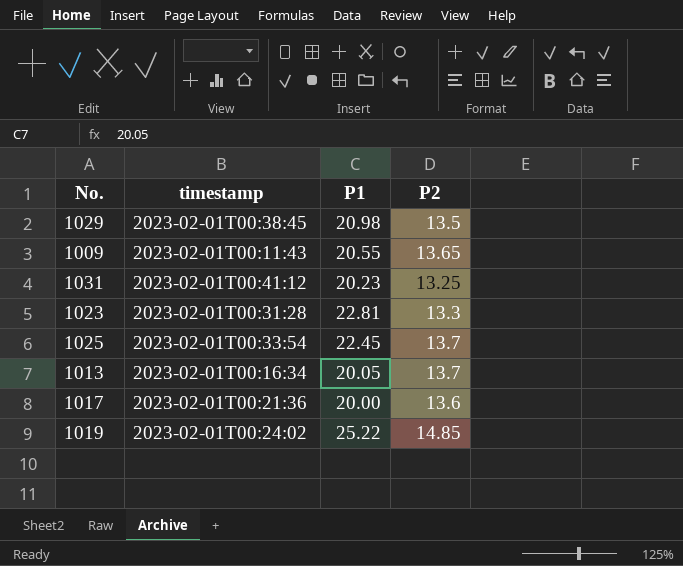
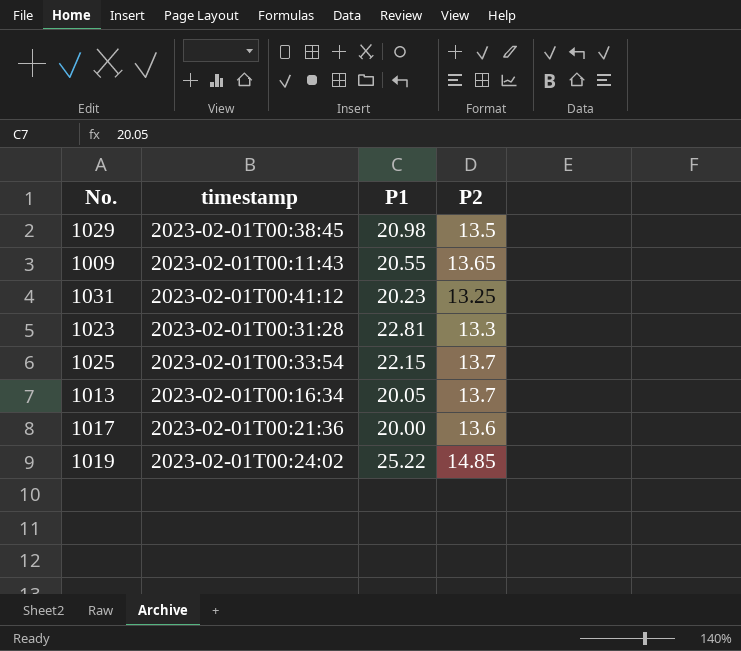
1025 | P1: 22.45 -> 22.15

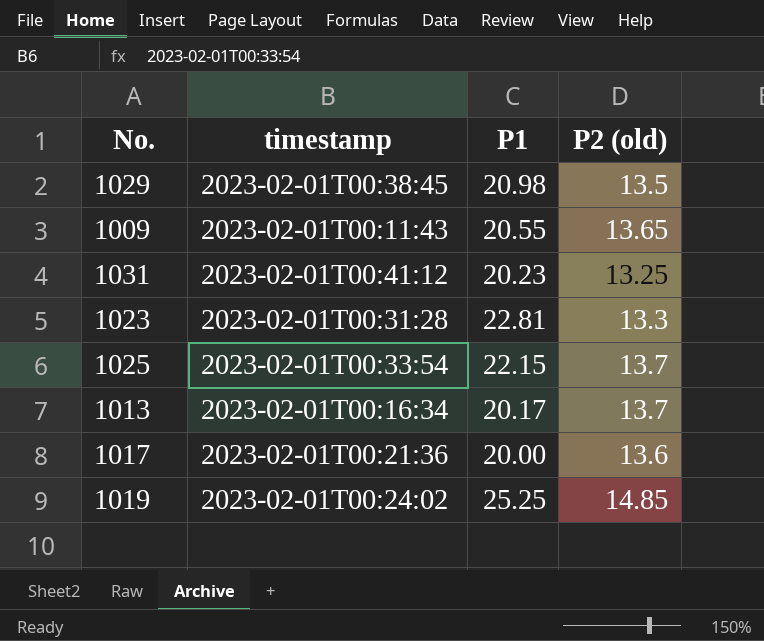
column name: P2 -> P2 (old)
1013 | P1: 20.05 -> 20.17
1019 | P1: 25.22 -> 25.25

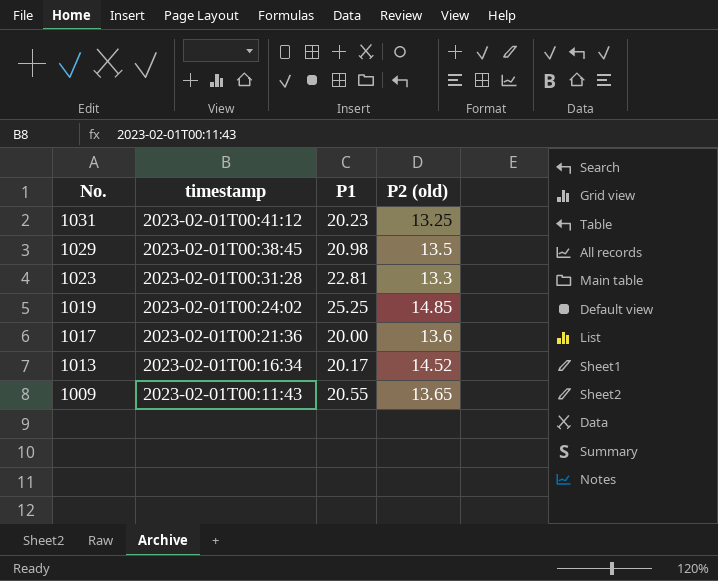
row order: none -> No. descending
row 1025: 2023-02-01T00:33:54 | 22.15 | 13.7 -> none
1013 | P2 (old): 13.7 -> 14.52

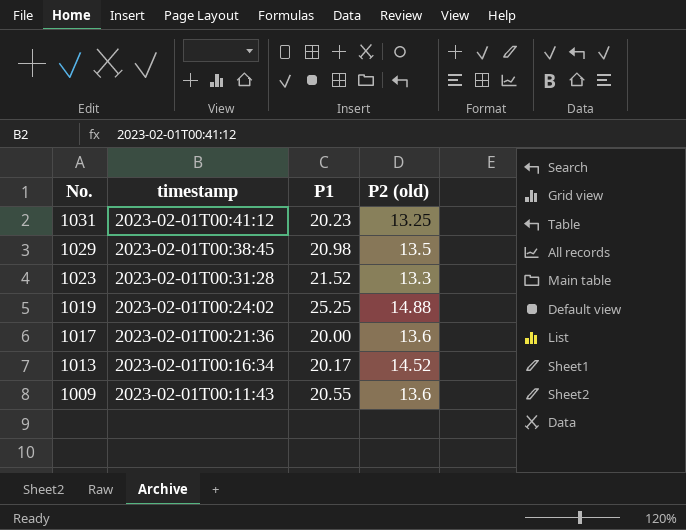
1023 | P1: 22.81 -> 21.52
1019 | P2 (old): 14.85 -> 14.88
1009 | P2 (old): 13.65 -> 13.6

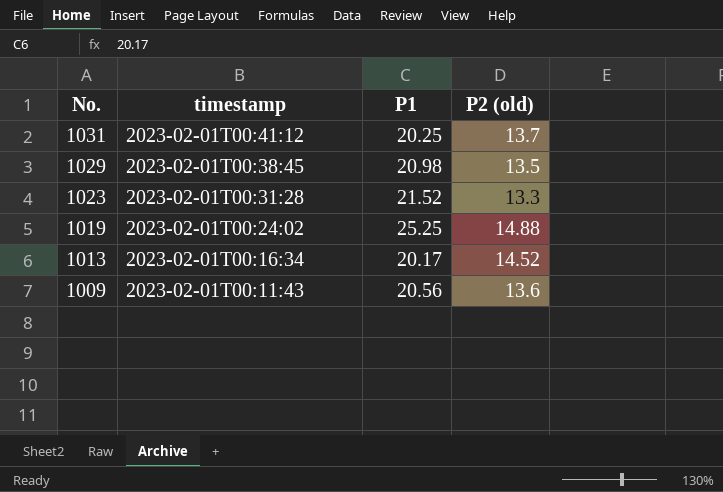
row 1017: 2023-02-01T00:21:36 | 20.00 | 13.6 -> none
1031 | P1: 20.23 -> 20.25
1031 | P2 (old): 13.25 -> 13.7
1009 | P1: 20.55 -> 20.56

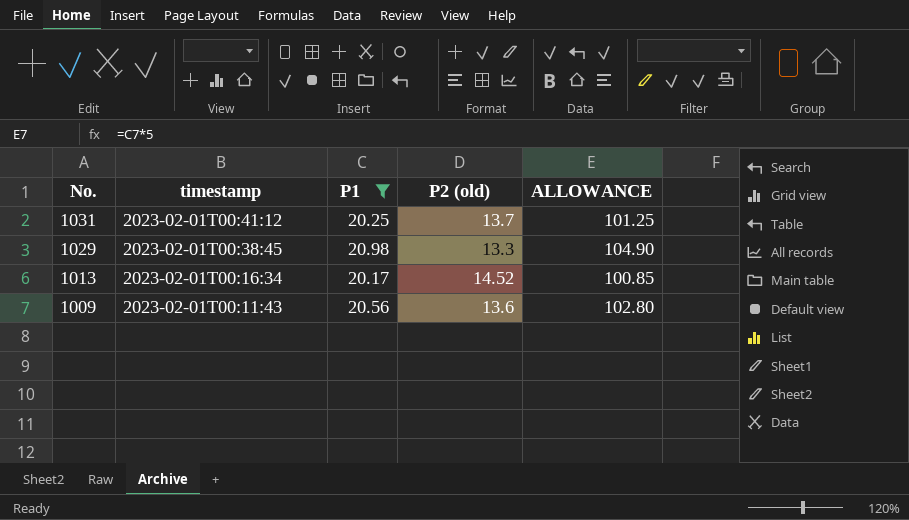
filter: none -> P1 <= 20.98
column ALLOWANCE | formula: none -> [P1] * 5
1029 | P2 (old): 13.5 -> 13.3

